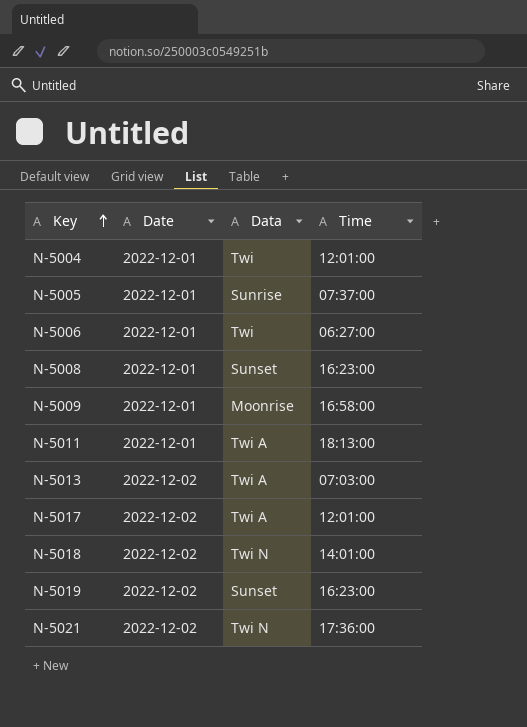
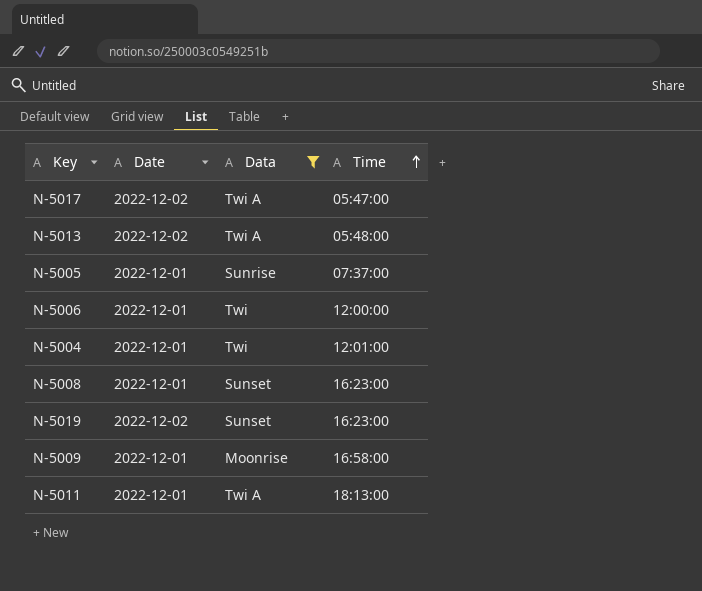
filter: none -> Data != Twi N
row order: Key ascending -> Time ascending
N-5017 | Time: 12:01:00 -> 05:47:00
N-5013 | Time: 07:03:00 -> 05:48:00
N-5006 | Time: 06:27:00 -> 12:00:00

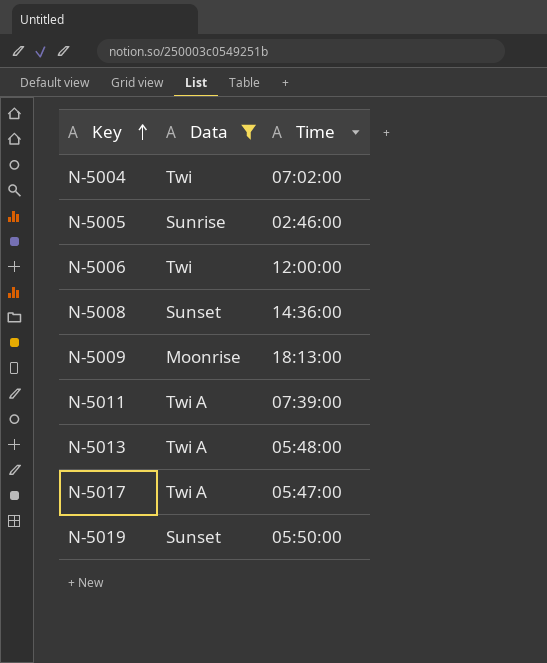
row order: Time ascending -> Key ascending
column Date | position: 2 -> none
N-5004 | Time: 12:01:00 -> 07:02:00
N-5005 | Time: 07:37:00 -> 02:46:00
N-5008 | Time: 16:23:00 -> 14:36:00
N-5009 | Time: 16:58:00 -> 18:13:00
N-5011 | Time: 18:13:00 -> 07:39:00
N-5019 | Time: 16:23:00 -> 05:50:00

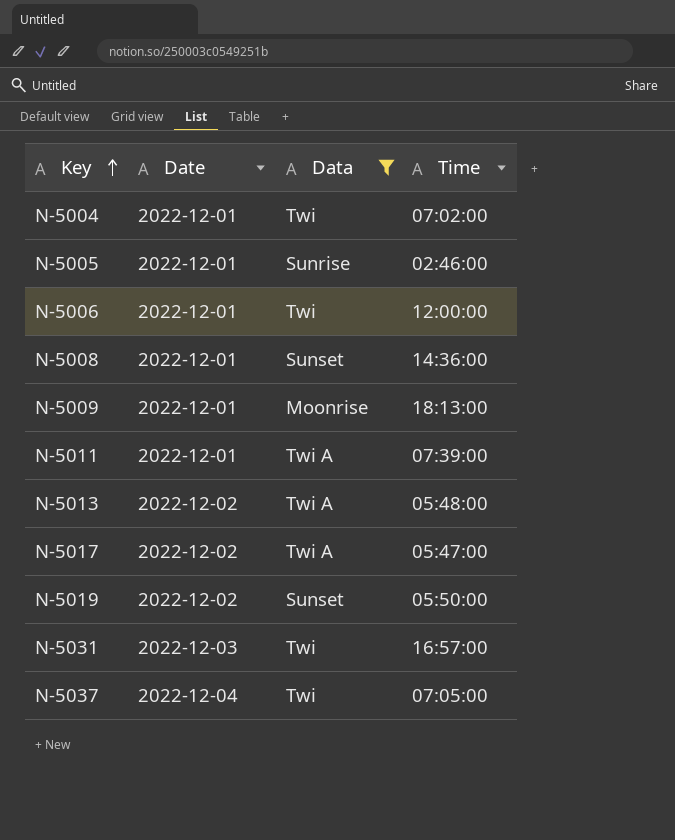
column Date | position: none -> 2
row N-5031: none -> 2022-12-03 | Twi | 16:57:00
row N-5037: none -> 2022-12-04 | Twi | 07:05:00

